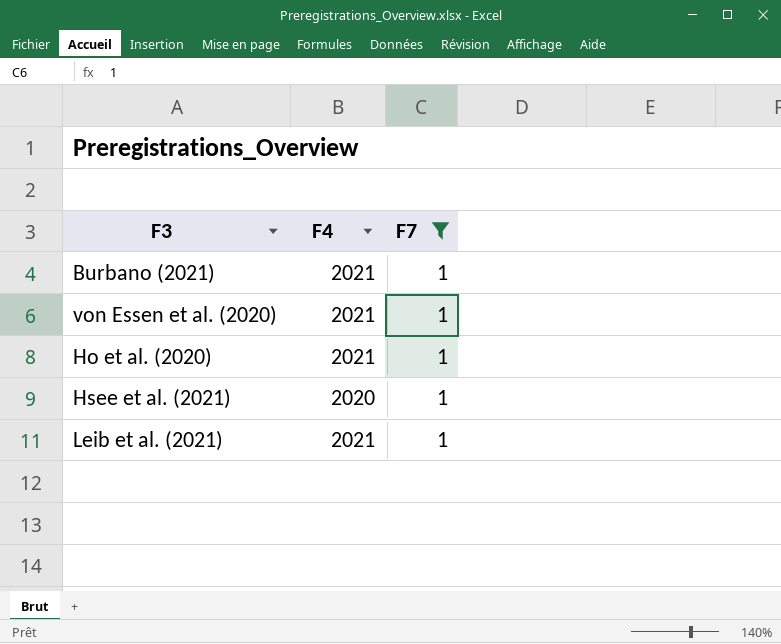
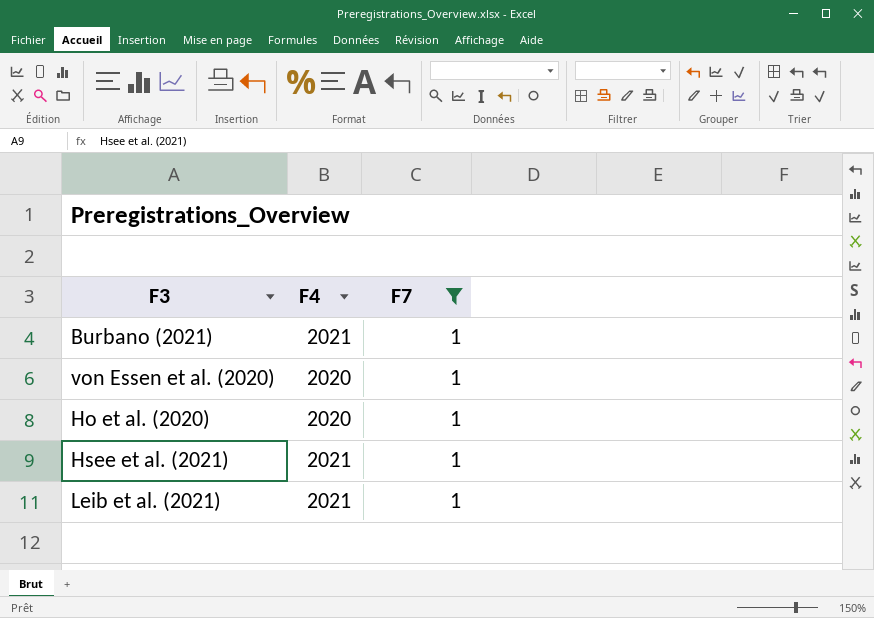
von Essen et al. (2020) | F4: 2021 -> 2020
Ho et al. (2020) | F4: 2021 -> 2020
Hsee et al. (2021) | F4: 2020 -> 2021

